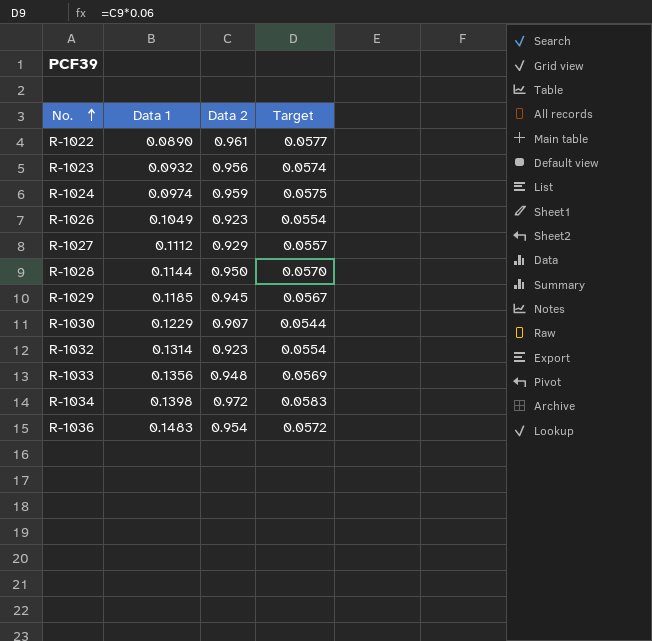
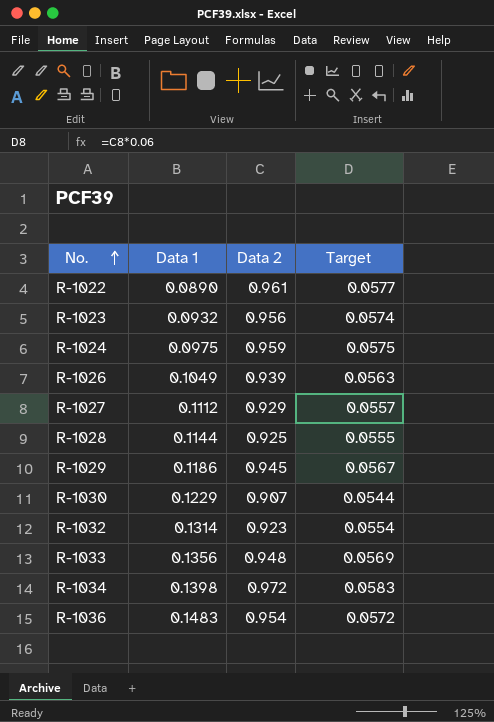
R-1024 | Data 1: 0.0974 -> 0.0975
R-1026 | Data 2: 0.923 -> 0.939
R-1026 | Target: 0.0554 -> 0.0563
R-1028 | Data 2: 0.950 -> 0.925
R-1028 | Target: 0.0570 -> 0.0555
R-1029 | Data 1: 0.1185 -> 0.1186

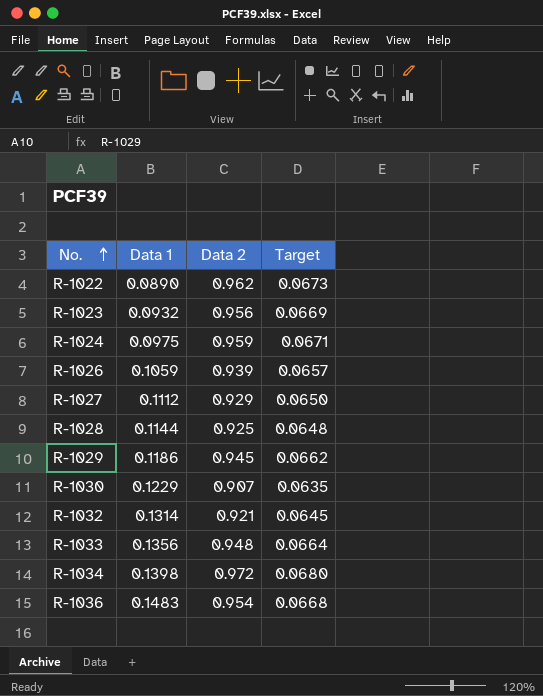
column Target | formula: [Data 2] * 0.06 -> [Data 2] * 0.07
R-1022 | Data 2: 0.961 -> 0.962
R-1026 | Data 1: 0.1049 -> 0.1059
R-1032 | Data 2: 0.923 -> 0.921

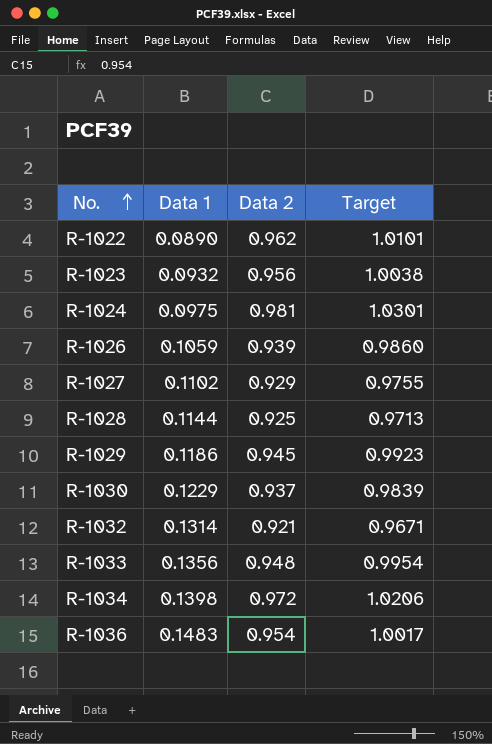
column Target | formula: [Data 2] * 0.07 -> [Data 2] * 1.05
R-1024 | Data 2: 0.959 -> 0.981
R-1027 | Data 1: 0.1112 -> 0.1102
R-1030 | Data 2: 0.907 -> 0.937

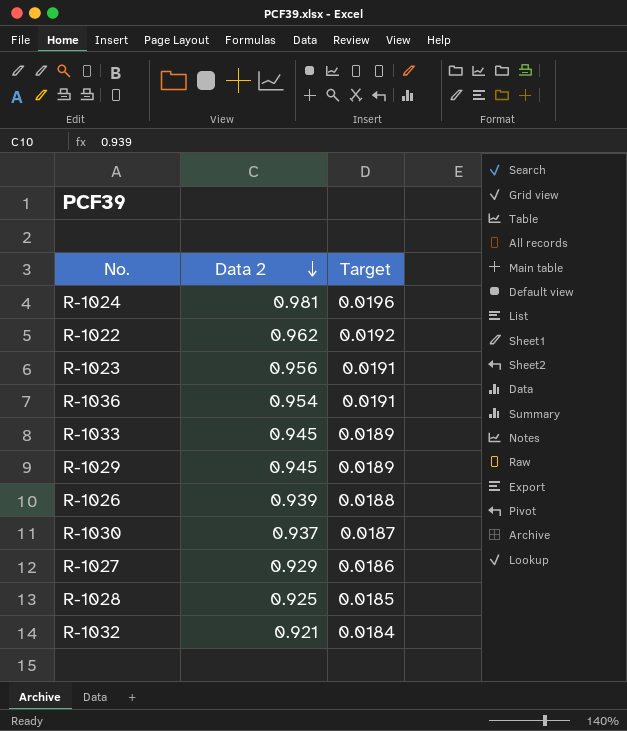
row order: No. ascending -> Data 2 descending
column Data 1 | position: 2 -> none
column Target | formula: [Data 2] * 1.05 -> [Data 2] * 0.02
row R-1034: 0.1398 | 0.972 | 1.0206 -> none
R-1033 | Data 2: 0.948 -> 0.945

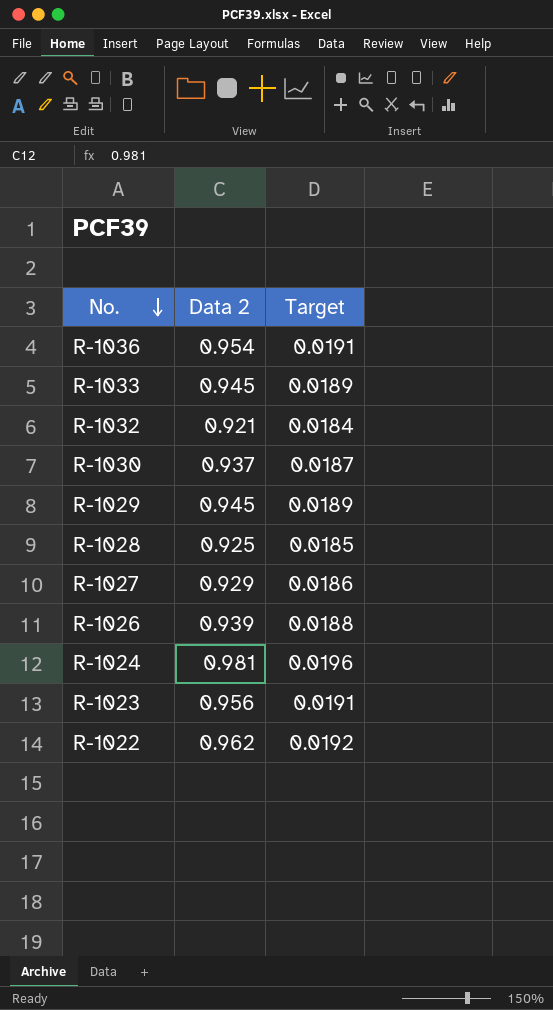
row order: Data 2 descending -> No. descending

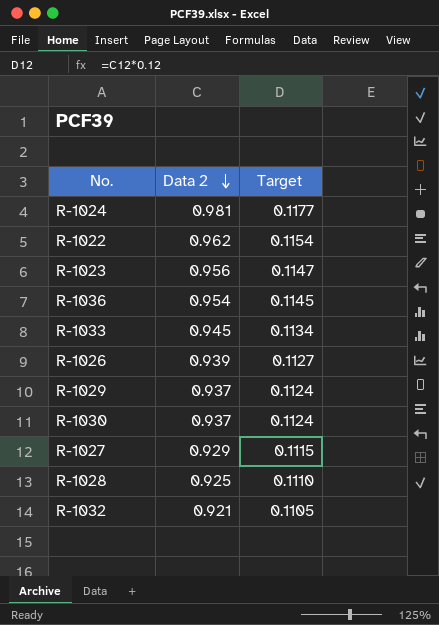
row order: No. descending -> Data 2 descending
column Target | formula: [Data 2] * 0.02 -> [Data 2] * 0.12
R-1029 | Data 2: 0.945 -> 0.937

